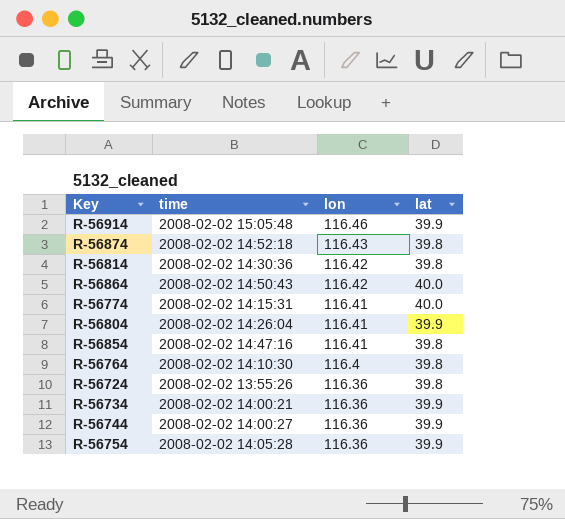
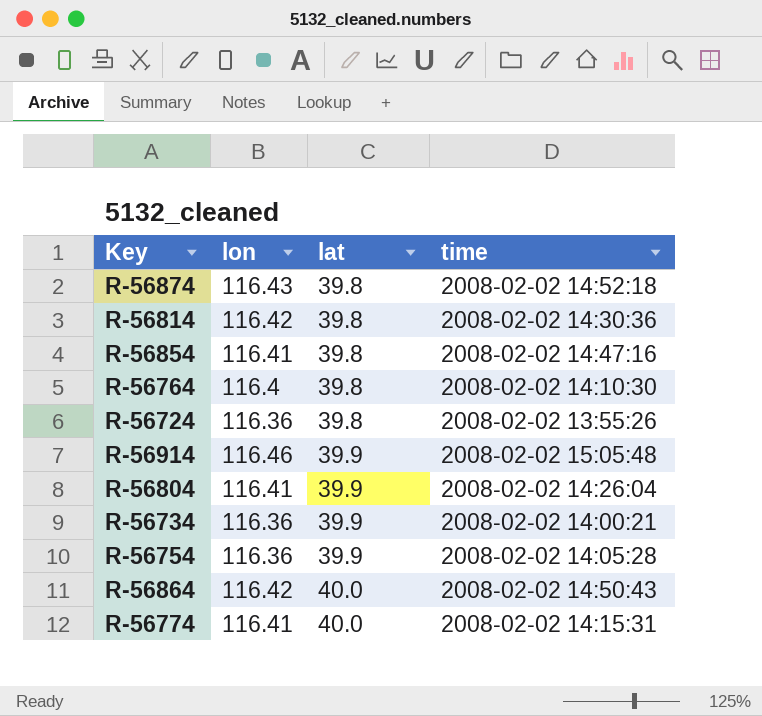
row order: lon descending -> lat ascending
column time | position: 2 -> 4
row R-56744: 2008-02-02 14:00:27 | 116.36 | 39.9 -> none

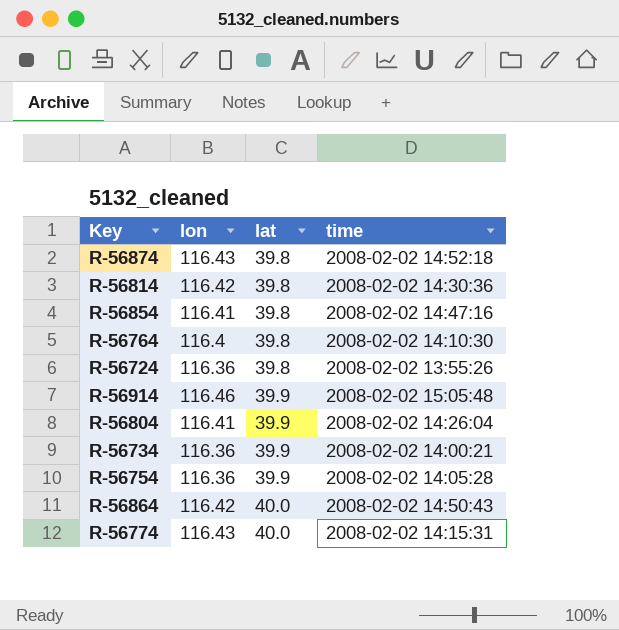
R-56774 | lon: 116.41 -> 116.43

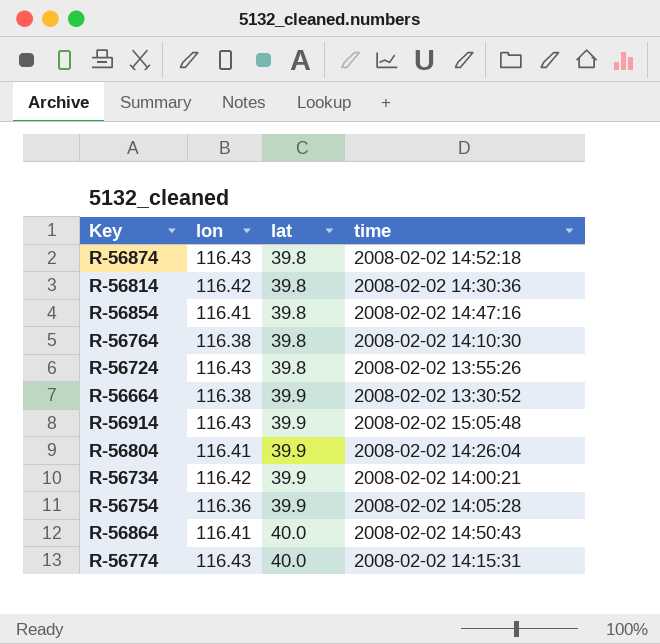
R-56764 | lon: 116.4 -> 116.38
R-56724 | lon: 116.36 -> 116.43
row R-56664: none -> 116.38 | 39.9 | 2008-02-02 13:30:52
R-56914 | lon: 116.46 -> 116.43
R-56734 | lon: 116.36 -> 116.42
R-56864 | lon: 116.42 -> 116.41

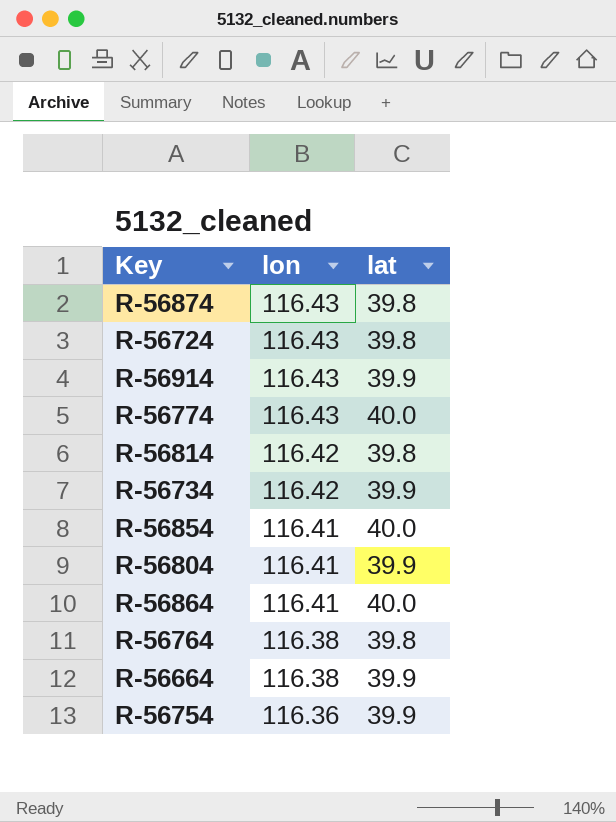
row order: lat ascending -> lon descending
column time | position: 4 -> none
R-56854 | lat: 39.8 -> 40.0

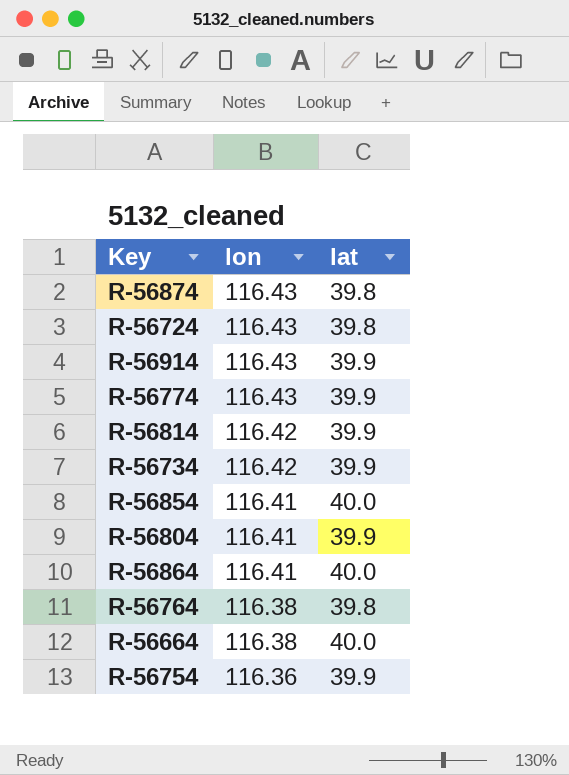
R-56774 | lat: 40.0 -> 39.9
R-56814 | lat: 39.8 -> 39.9
R-56664 | lat: 39.9 -> 40.0

